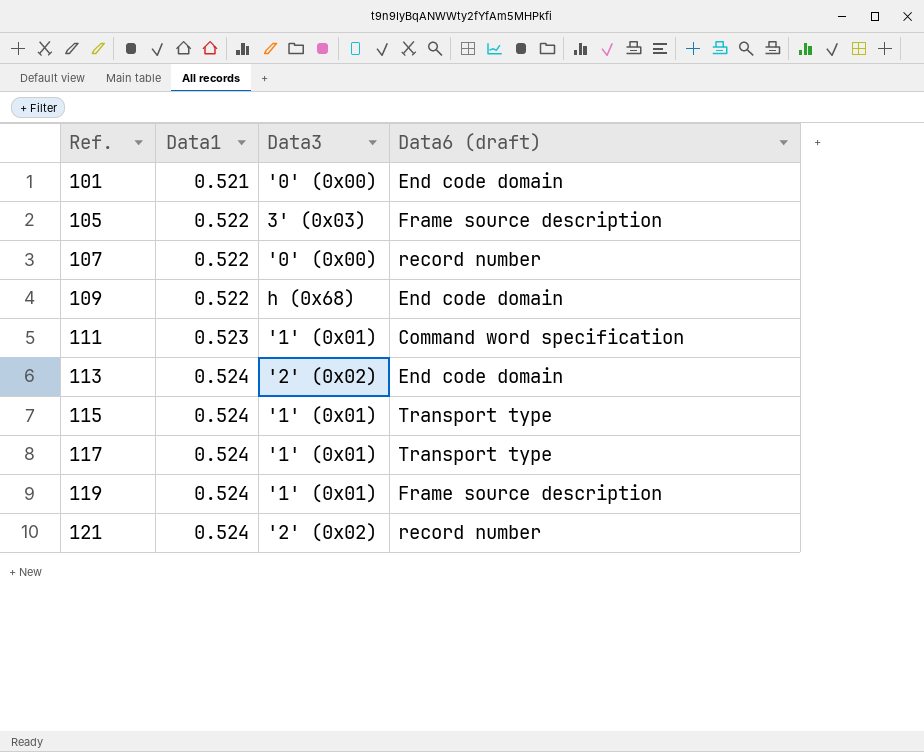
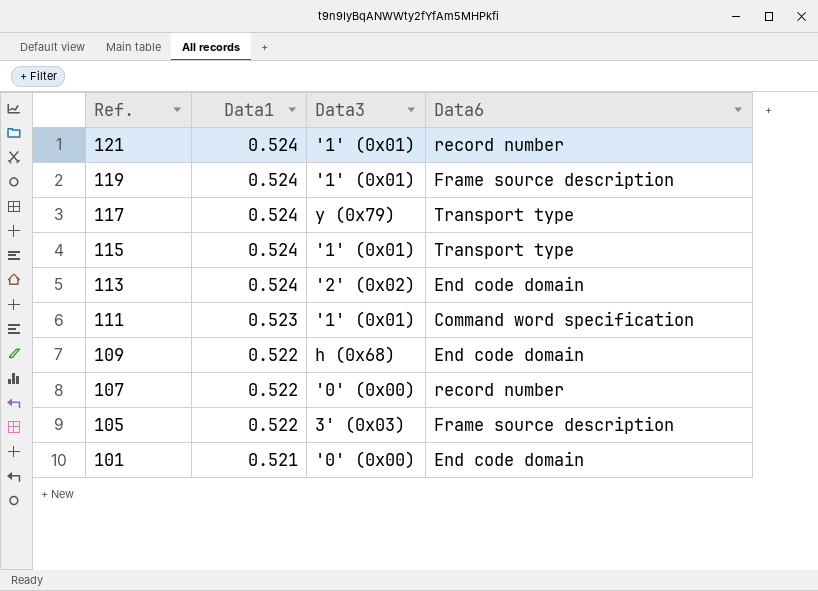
row order: Ref. ascending -> Ref. descending
column name: Data6 (draft) -> Data6
121 | Data3: '2' (0x02) -> '1' (0x01)
117 | Data3: '1' (0x01) -> y (0x79)

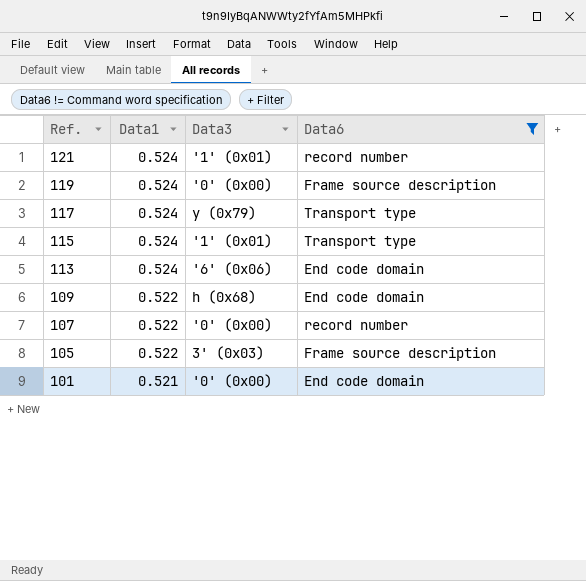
filter: none -> Data6 != Command word specification
119 | Data3: '1' (0x01) -> '0' (0x00)
113 | Data3: '2' (0x02) -> '6' (0x06)

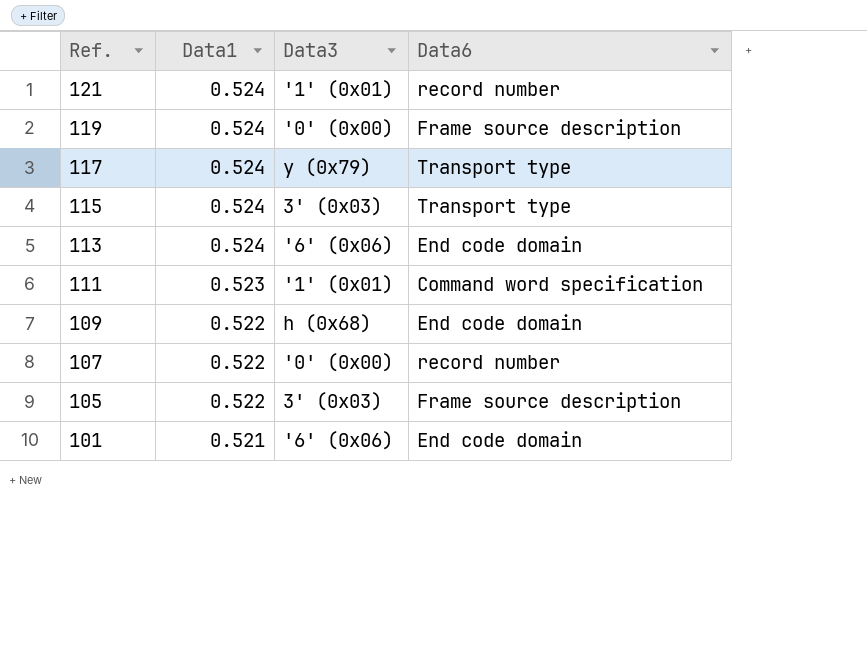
filter: Data6 != Command word specification -> none
115 | Data3: '1' (0x01) -> 3' (0x03)
101 | Data3: '0' (0x00) -> '6' (0x06)

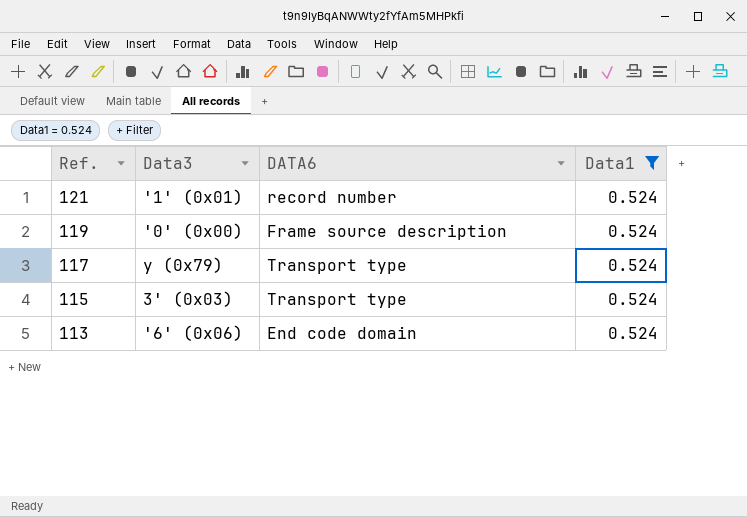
filter: none -> Data1 = 0.524
column name: Data6 -> DATA6
column Data1 | position: 2 -> 4

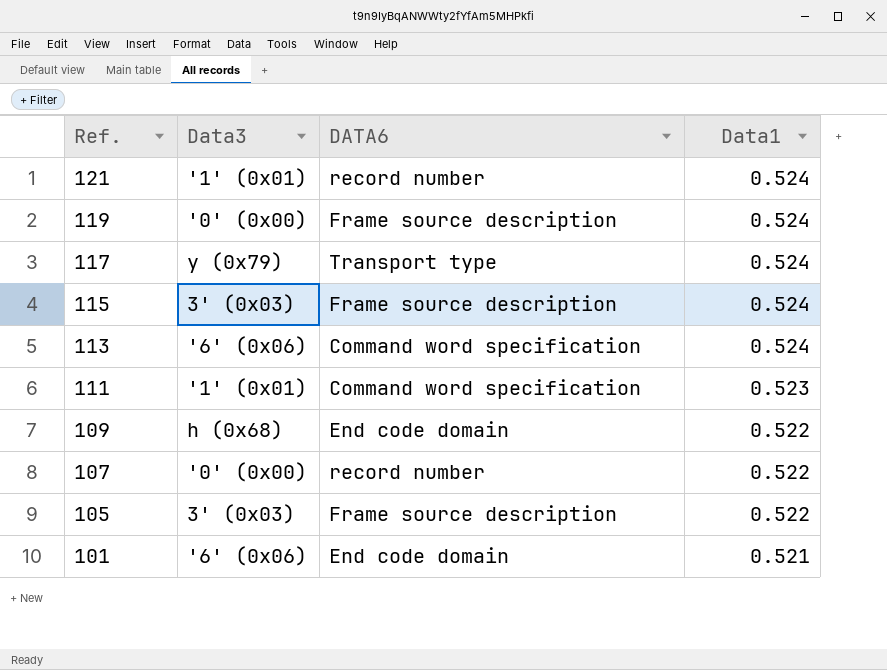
filter: Data1 = 0.524 -> none
115 | DATA6: Transport type -> Frame source description
113 | DATA6: End code domain -> Command word specification

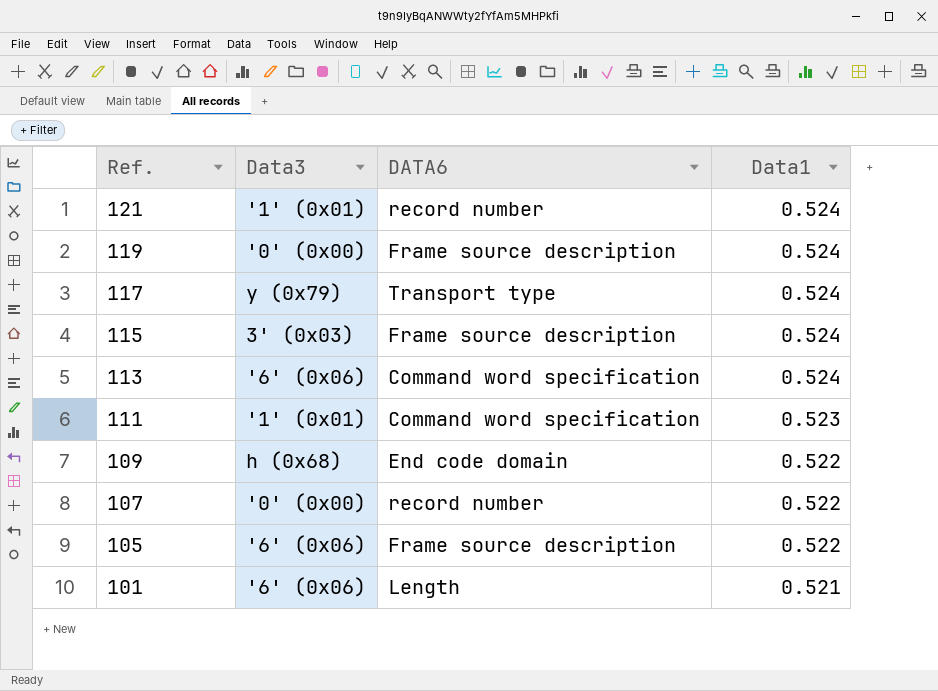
105 | Data3: 3' (0x03) -> '6' (0x06)
101 | DATA6: End code domain -> Length

